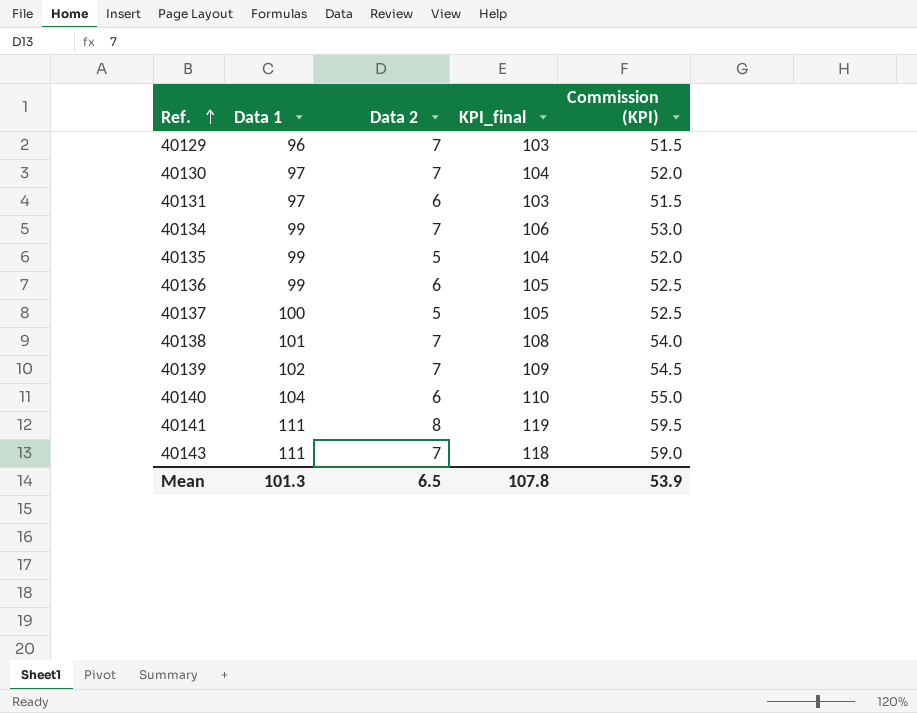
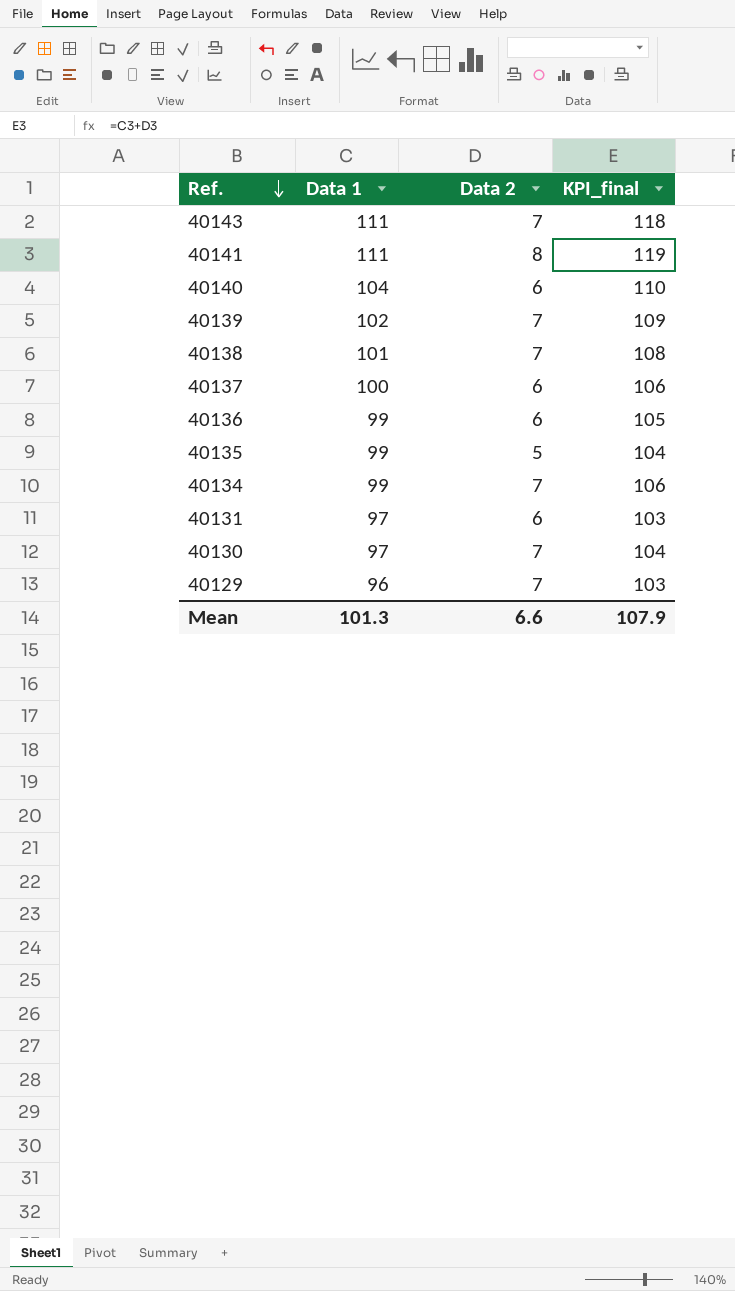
row order: Ref. ascending -> Ref. descending
column Commission (KPI) | formula: [KPI_final] * 0.5 -> none
40137 | Data 2: 5 -> 6
40137 | KPI_final: 105 -> 106
Mean | Data 2: 6.5 -> 6.6
Mean | KPI_final: 107.8 -> 107.9

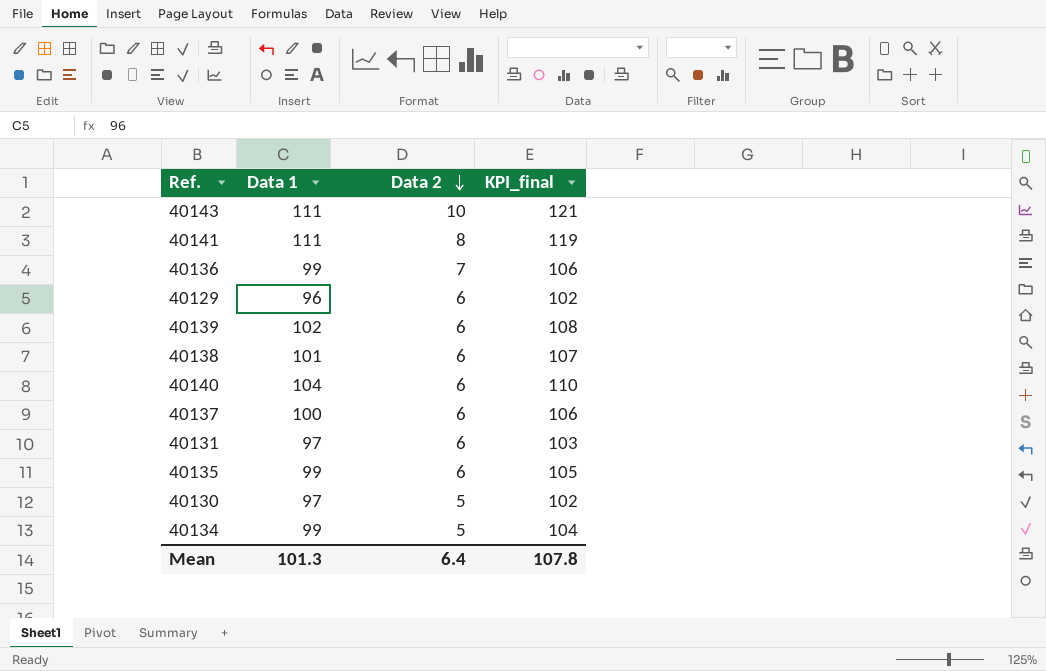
row order: Ref. descending -> Data 2 descending
40143 | Data 2: 7 -> 10
40143 | KPI_final: 118 -> 121
40136 | Data 2: 6 -> 7
40136 | KPI_final: 105 -> 106
40129 | Data 2: 7 -> 6
40129 | KPI_final: 103 -> 102
40139 | Data 2: 7 -> 6
40139 | KPI_final: 109 -> 108
40138 | Data 2: 7 -> 6
40138 | KPI_final: 108 -> 107
40135 | Data 2: 5 -> 6
40135 | KPI_final: 104 -> 105
40130 | Data 2: 7 -> 5
40130 | KPI_final: 104 -> 102
40134 | Data 2: 7 -> 5
40134 | KPI_final: 106 -> 104
Mean | Data 2: 6.6 -> 6.4
Mean | KPI_final: 107.9 -> 107.8

